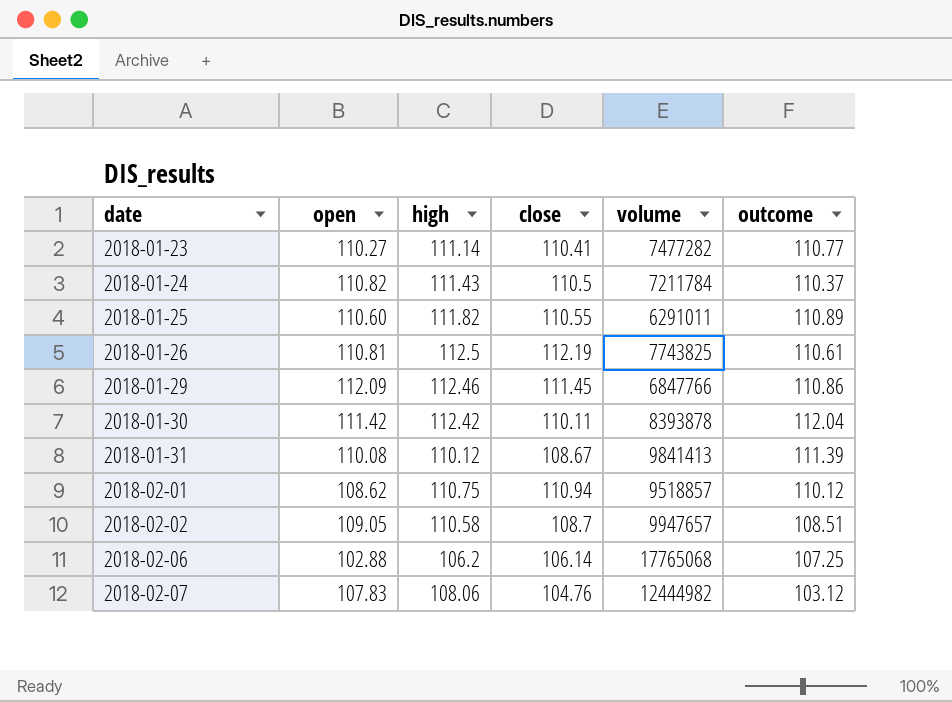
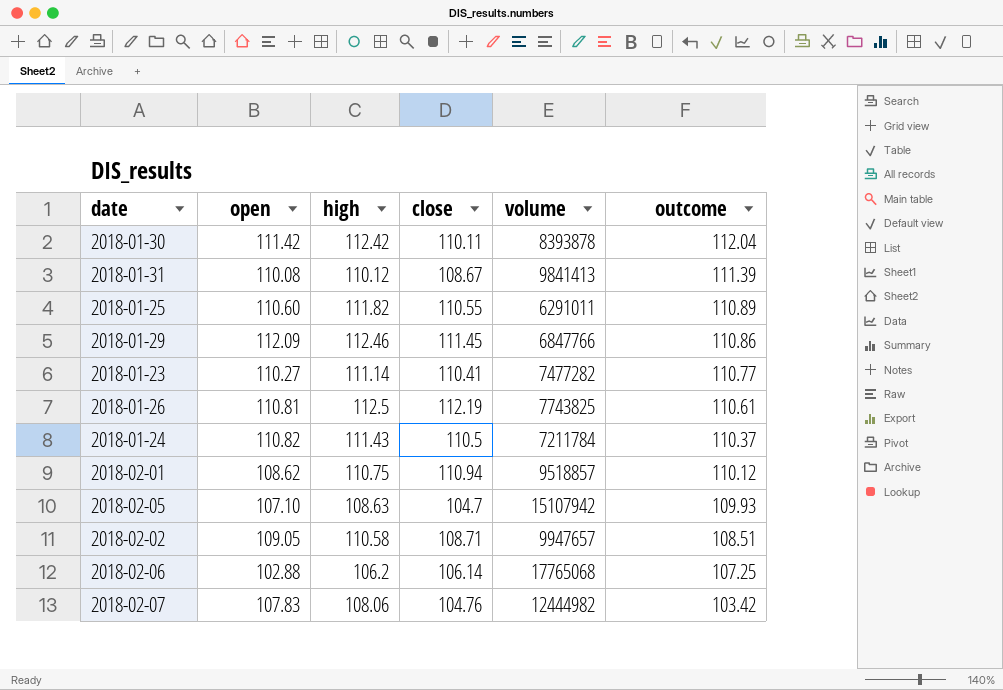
row order: date ascending -> outcome descending
row 2018-02-05: none -> 107.10 | 108.63 | 104.7 | 15107942 | 109.93
2018-02-02 | close: 108.7 -> 108.71
2018-02-07 | outcome: 103.12 -> 103.42

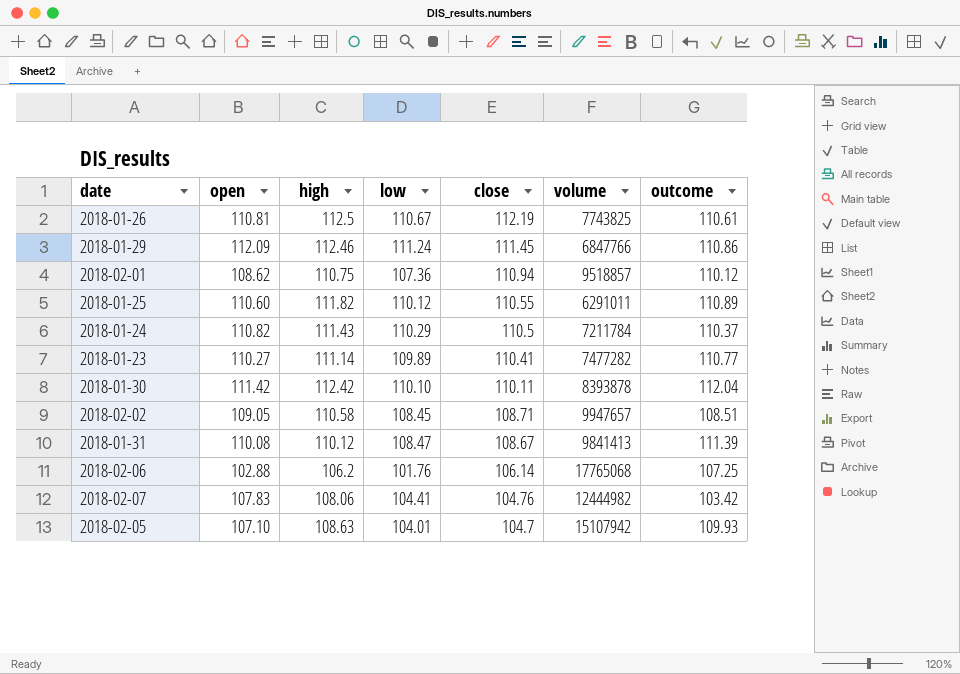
row order: outcome descending -> close descending
column low | position: none -> 4

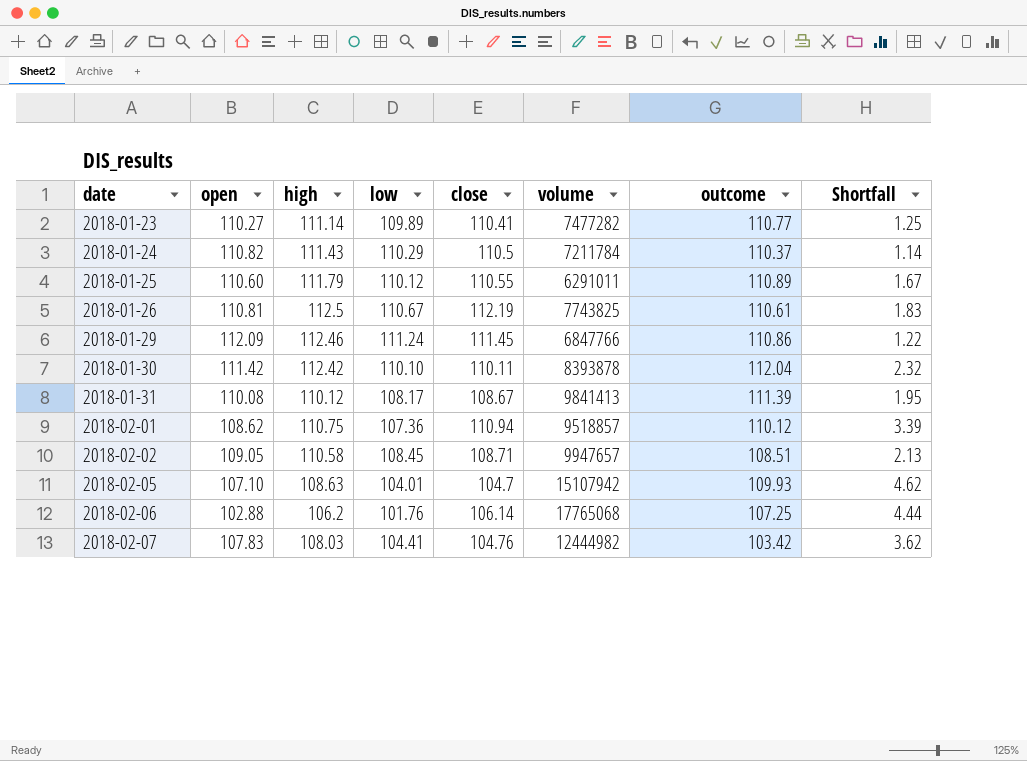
row order: close descending -> date ascending
column Shortfall | formula: none -> [high] - [low]
2018-01-25 | high: 111.82 -> 111.79
2018-01-31 | low: 108.47 -> 108.17
2018-02-07 | high: 108.06 -> 108.03

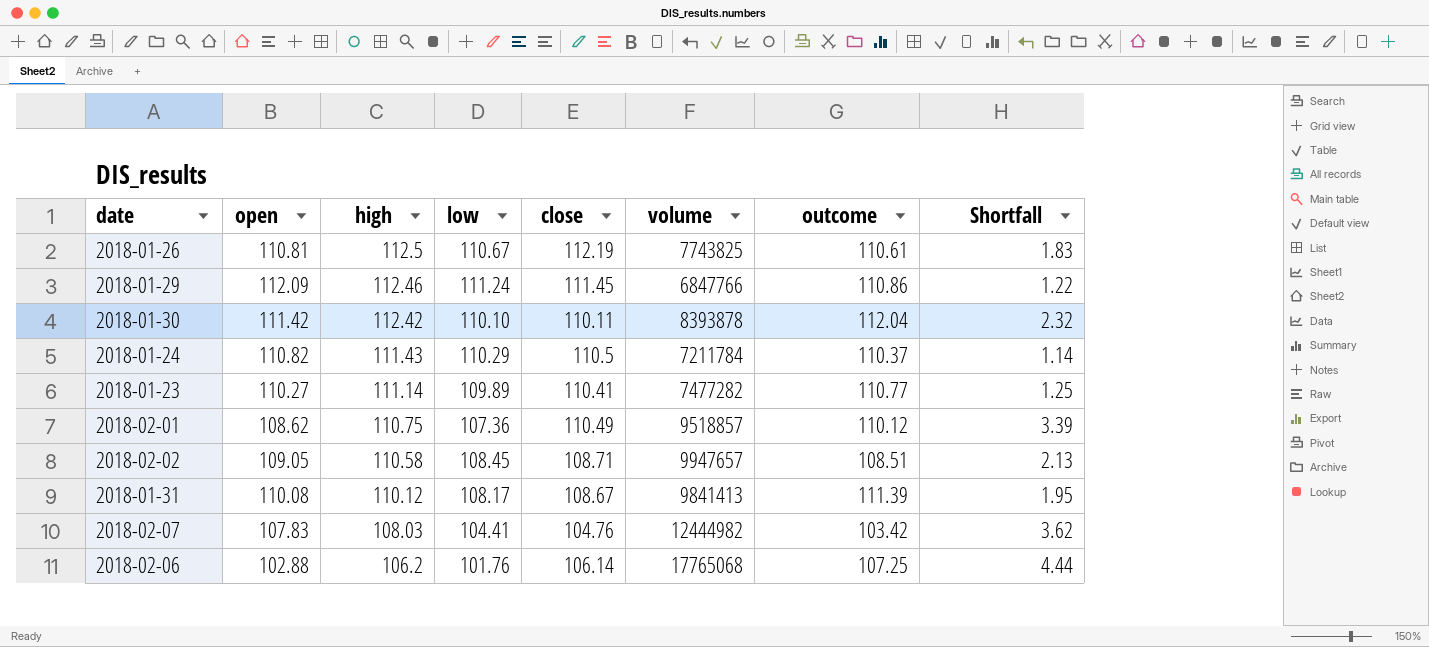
row order: date ascending -> high descending
row 2018-01-25: 110.60 | 111.79 | 110.12 | 110.55 | 6291011 | 110.89 | 1.67 -> none
row 2018-02-05: 107.10 | 108.63 | 104.01 | 104.7 | 15107942 | 109.93 | 4.62 -> none
2018-02-01 | close: 110.94 -> 110.49

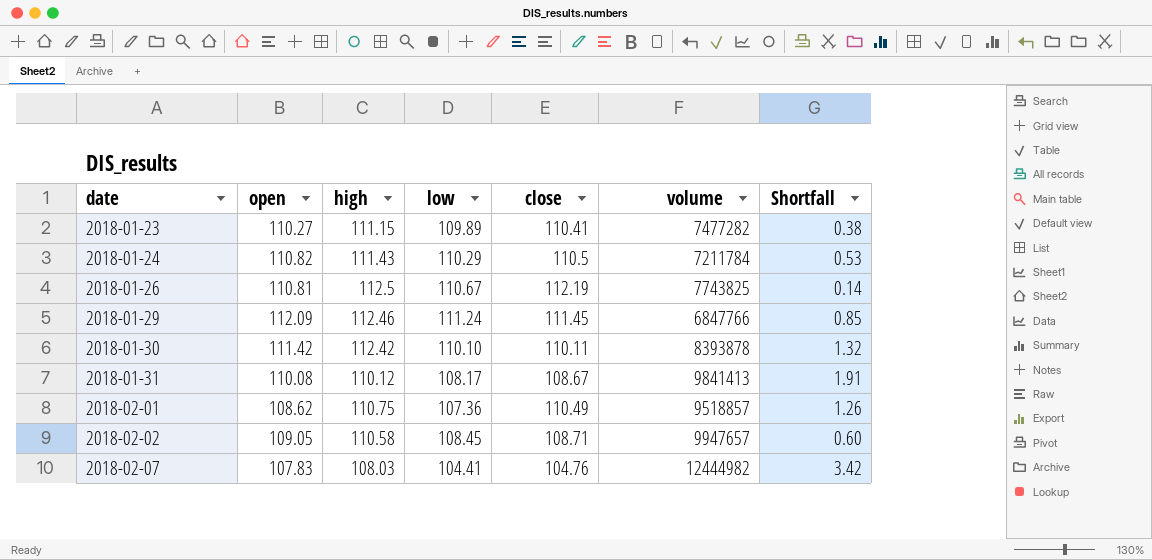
row order: high descending -> date ascending
column outcome | position: 7 -> none
column Shortfall | formula: [high] - [low] -> [open] - [low]
row 2018-02-06: 102.88 | 106.2 | 101.76 | 106.14 | 17765068 | 107.25 | 4.44 -> none
2018-01-23 | high: 111.14 -> 111.15

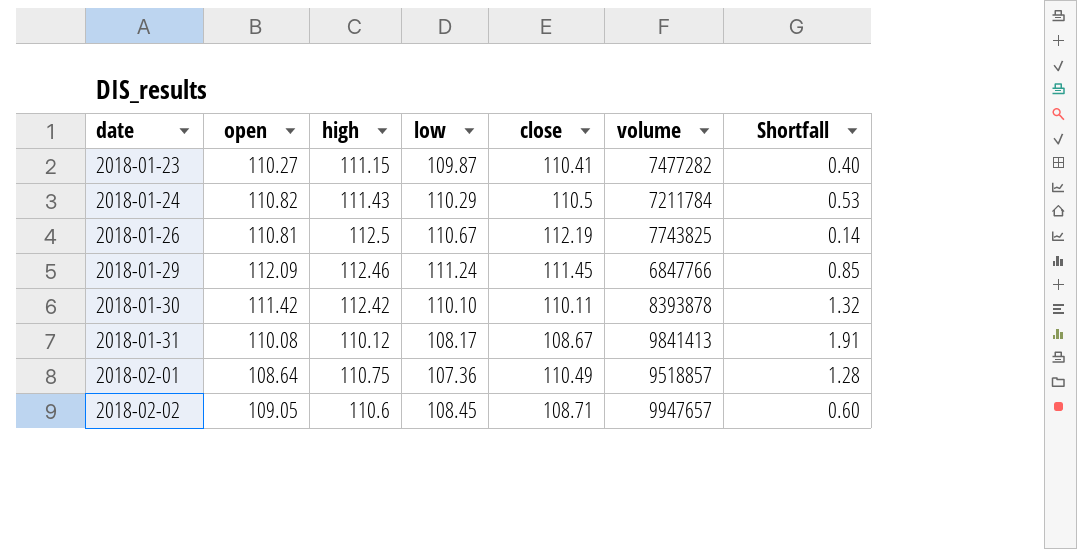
row 2018-02-07: 107.83 | 108.03 | 104.41 | 104.76 | 12444982 | 3.42 -> none
2018-01-23 | low: 109.89 -> 109.87
2018-01-23 | Shortfall: 0.38 -> 0.40
2018-02-01 | open: 108.62 -> 108.64
2018-02-01 | Shortfall: 1.26 -> 1.28
2018-02-02 | high: 110.58 -> 110.6

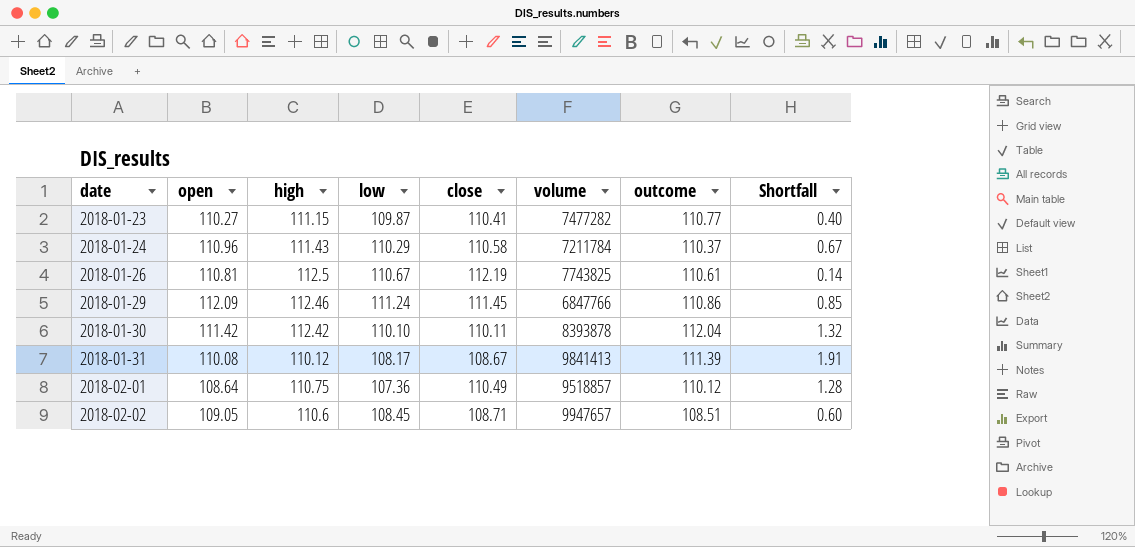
column outcome | position: none -> 7
2018-01-24 | open: 110.82 -> 110.96
2018-01-24 | close: 110.5 -> 110.58
2018-01-24 | Shortfall: 0.53 -> 0.67

